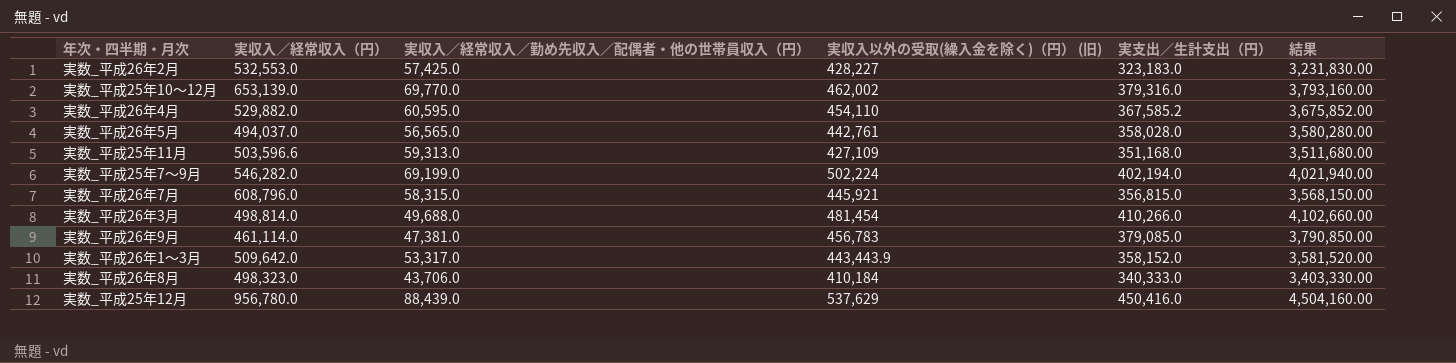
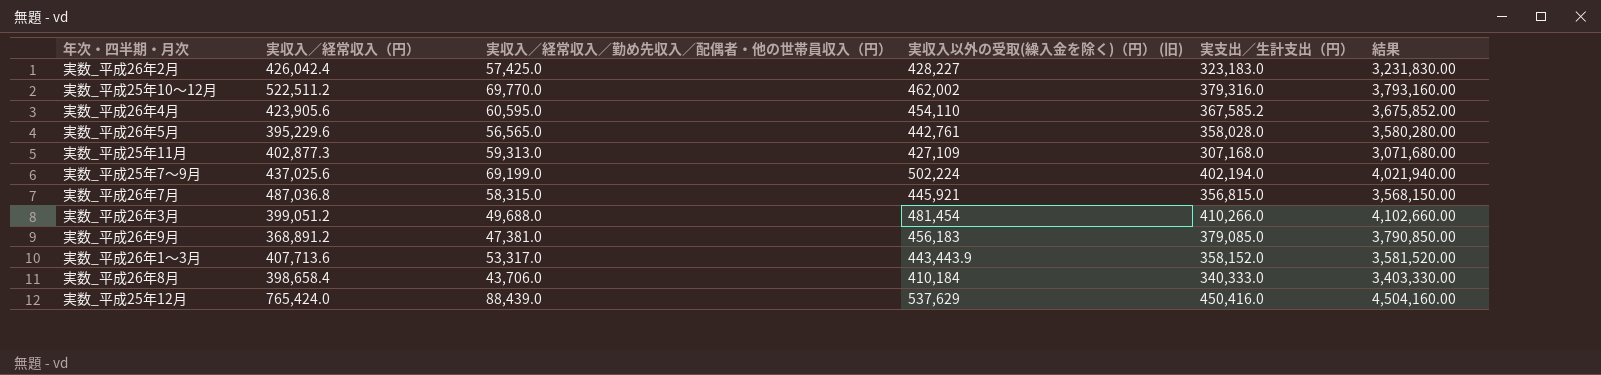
実数_平成26年2月 | 実収入／経常収入（円）: 532,553.0 -> 426,042.4
実数_平成25年10～12月 | 実収入／経常収入（円）: 653,139.0 -> 522,511.2
実数_平成26年4月 | 実収入／経常収入（円）: 529,882.0 -> 423,905.6
実数_平成26年5月 | 実収入／経常収入（円）: 494,037.0 -> 395,229.6
実数_平成25年11月 | 実収入／経常収入（円）: 503,596.6 -> 402,877.3
実数_平成25年11月 | 実支出／生計支出（円）: 351,168.0 -> 307,168.0
実数_平成25年11月 | 結果: 3,511,680.00 -> 3,071,680.00
実数_平成25年7～9月 | 実収入／経常収入（円）: 546,282.0 -> 437,025.6
実数_平成26年7月 | 実収入／経常収入（円）: 608,796.0 -> 487,036.8
実数_平成26年3月 | 実収入／経常収入（円）: 498,814.0 -> 399,051.2
実数_平成26年9月 | 実収入／経常収入（円）: 461,114.0 -> 368,891.2
実数_平成26年9月 | 実収入以外の受取(繰入金を除く)（円） (旧): 456,783 -> 456,183
実数_平成26年1～3月 | 実収入／経常収入（円）: 509,642.0 -> 407,713.6
実数_平成26年8月 | 実収入／経常収入（円）: 498,323.0 -> 398,658.4
実数_平成25年12月 | 実収入／経常収入（円）: 956,780.0 -> 765,424.0

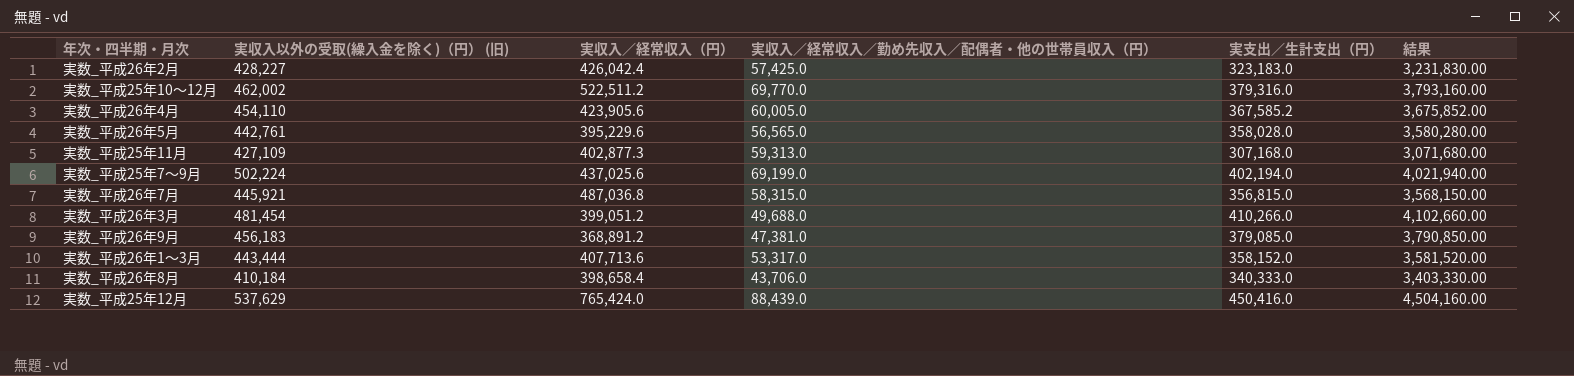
column 実収入以外の受取(繰入金を除く)（円） (旧) | position: 4 -> 2
実数_平成26年4月 | 実収入／経常収入／勤め先収入／配偶者・他の世帯員収入（円）: 60,595.0 -> 60,005.0
実数_平成26年1～3月 | 実収入以外の受取(繰入金を除く)（円） (旧): 443,443.9 -> 443,444

